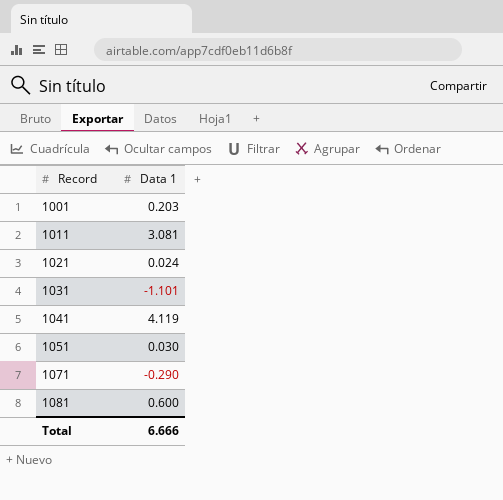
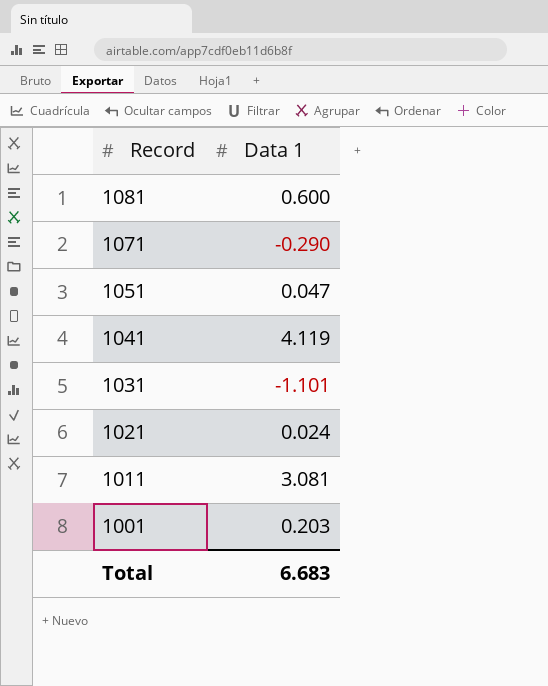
row order: Record ascending -> Record descending
1051 | Data 1: 0.030 -> 0.047
Total | Data 1: 6.666 -> 6.683

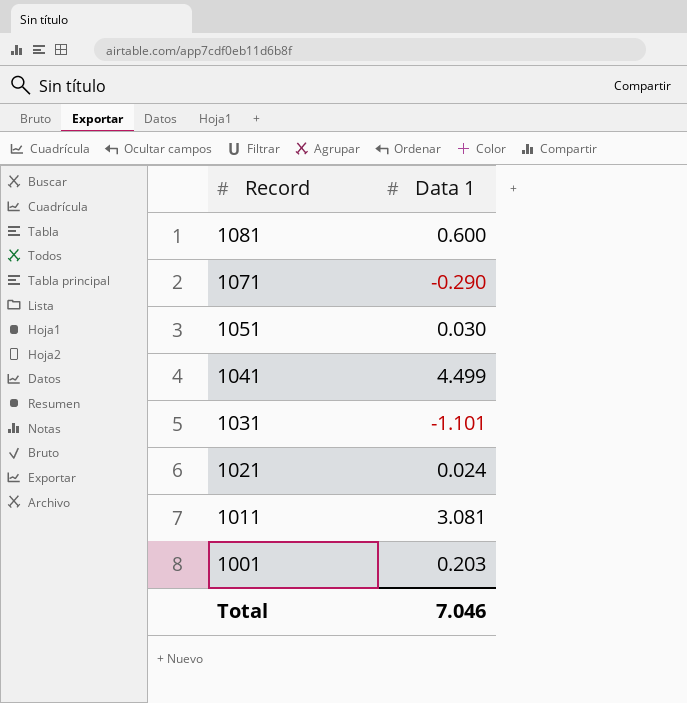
1051 | Data 1: 0.047 -> 0.030
1041 | Data 1: 4.119 -> 4.499
Total | Data 1: 6.683 -> 7.046

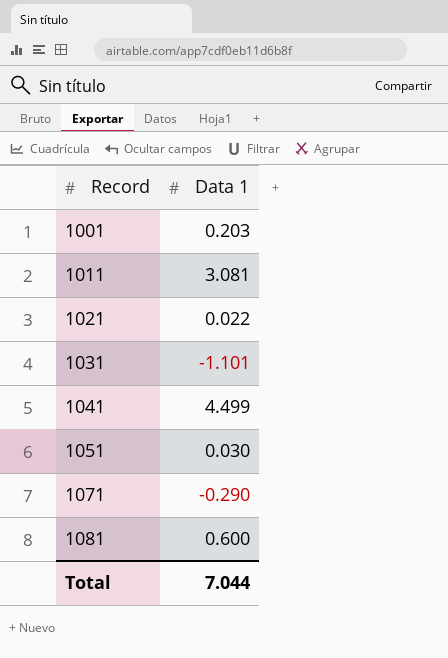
row order: Record descending -> Record ascending
1021 | Data 1: 0.024 -> 0.022
Total | Data 1: 7.046 -> 7.044

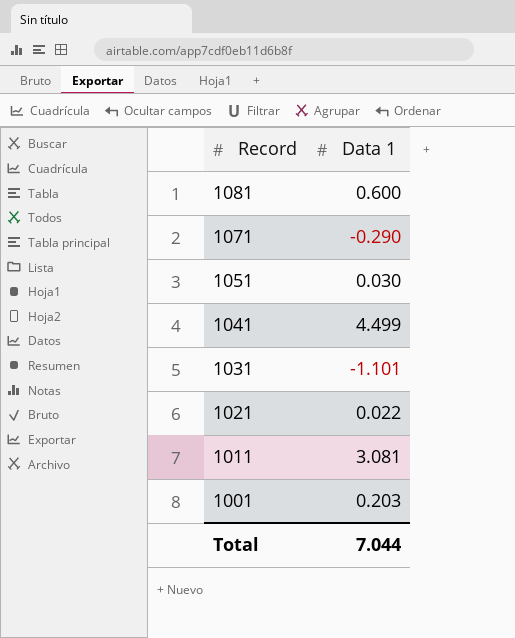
row order: Record ascending -> Record descending

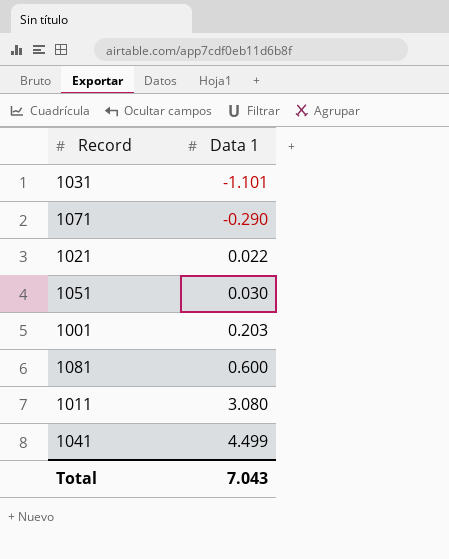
row order: Record descending -> Data 1 ascending
1011 | Data 1: 3.081 -> 3.080
Total | Data 1: 7.044 -> 7.043

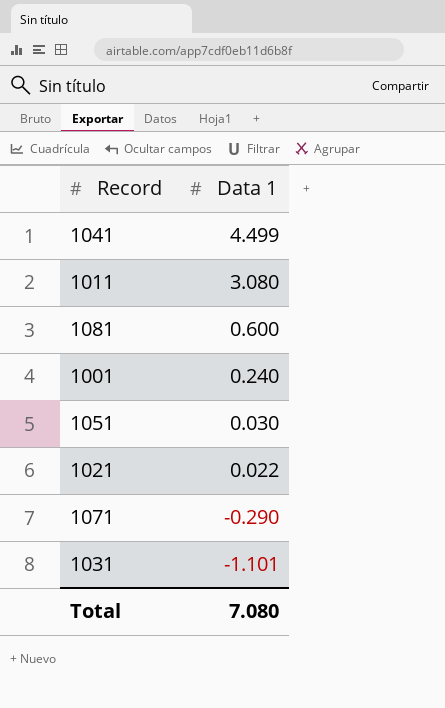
row order: Data 1 ascending -> Data 1 descending
1001 | Data 1: 0.203 -> 0.240
Total | Data 1: 7.043 -> 7.080

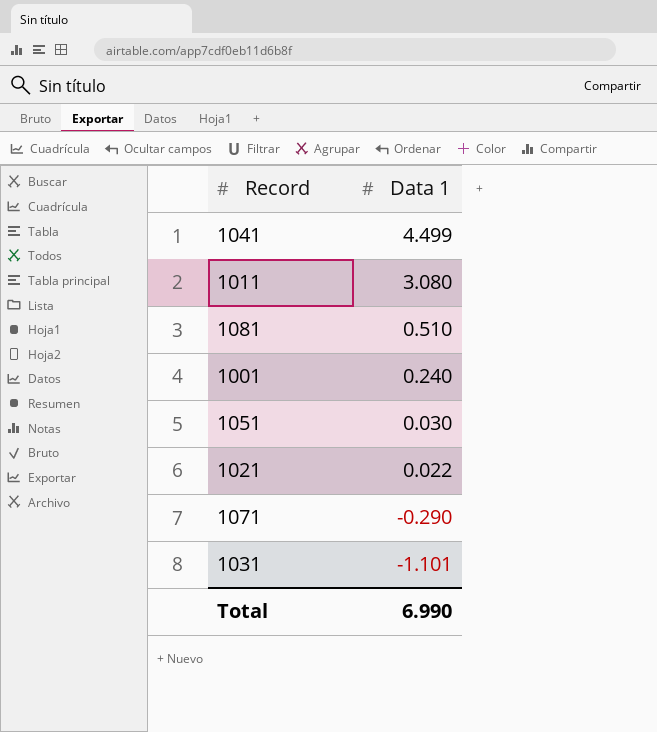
1081 | Data 1: 0.600 -> 0.510
Total | Data 1: 7.080 -> 6.990

